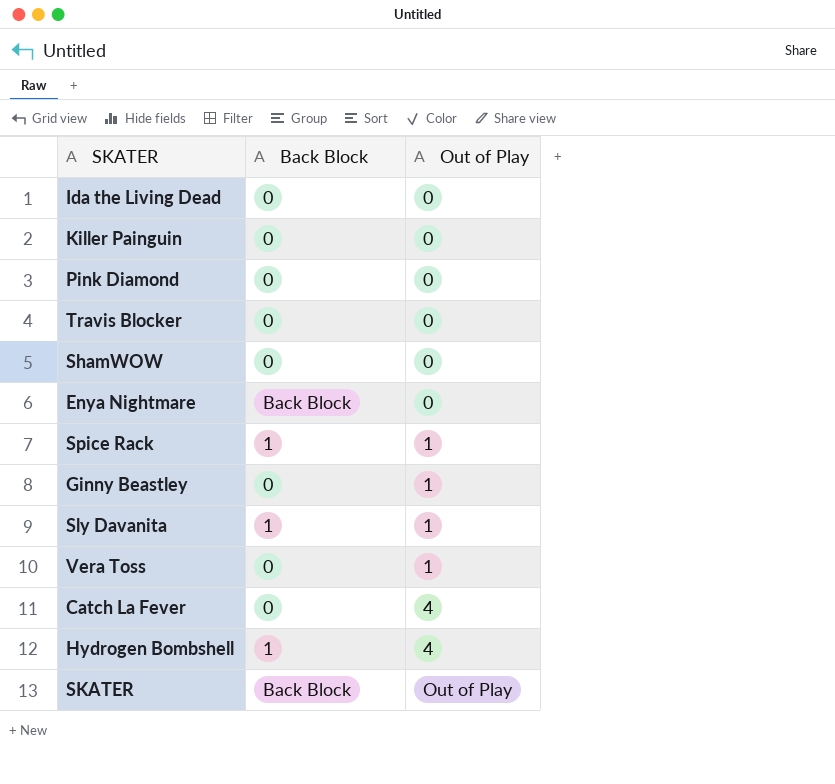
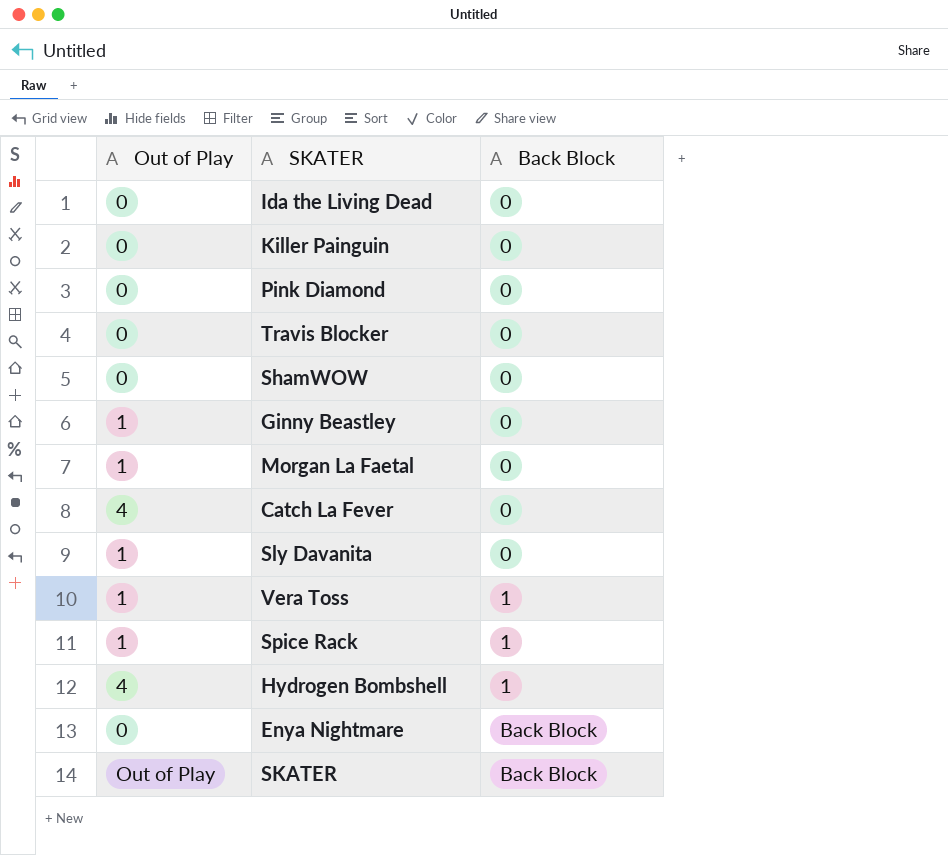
row order: Out of Play ascending -> Back Block ascending
column Out of Play | position: 3 -> 1
row Morgan La Faetal: none -> 1 | 0
Sly Davanita | Back Block: 1 -> 0
Vera Toss | Back Block: 0 -> 1

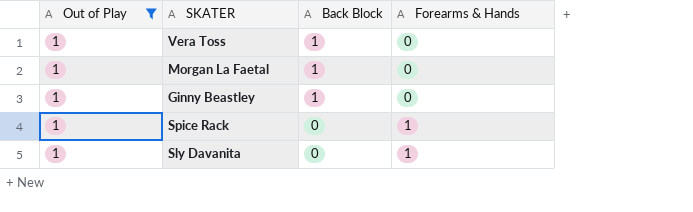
filter: none -> Out of Play = 1
row order: Back Block ascending -> Back Block descending
column Forearms & Hands | position: none -> 4
Morgan La Faetal | Back Block: 0 -> 1
Ginny Beastley | Back Block: 0 -> 1
Spice Rack | Back Block: 1 -> 0

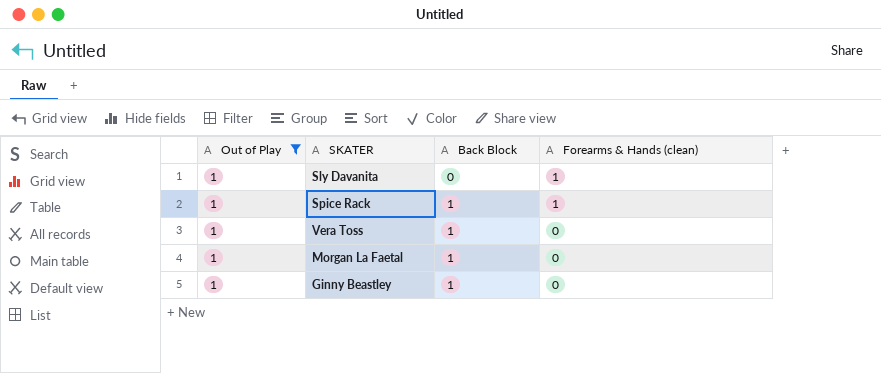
row order: Back Block descending -> Back Block ascending
column name: Forearms & Hands -> Forearms & Hands (clean)
Spice Rack | Back Block: 0 -> 1

